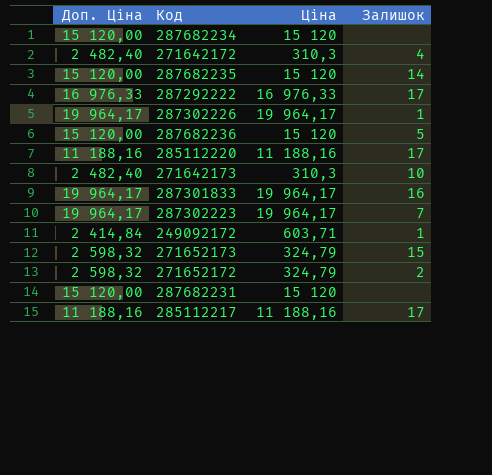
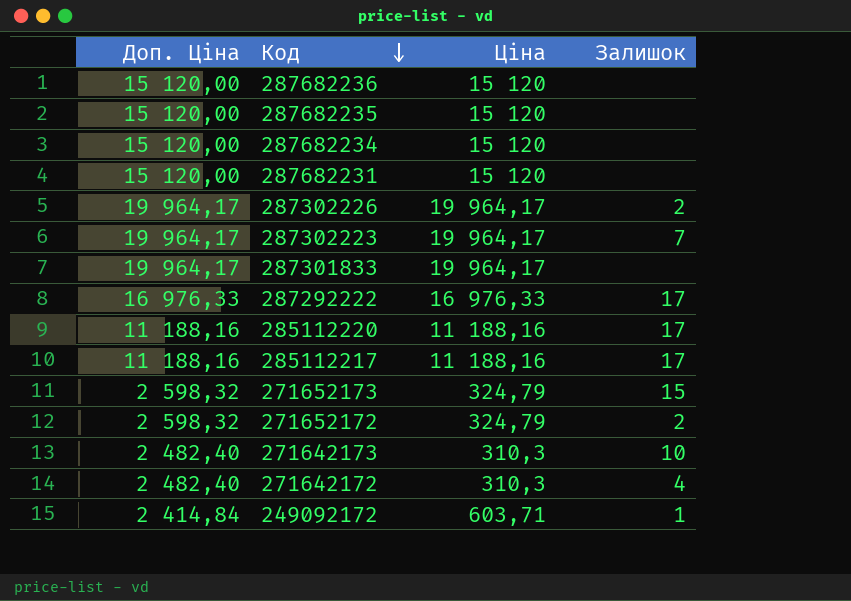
row order: none -> Код descending
287682236 | Залишок: 5 -> none
287682235 | Залишок: 14 -> none
287302226 | Залишок: 1 -> 2
287301833 | Залишок: 16 -> none

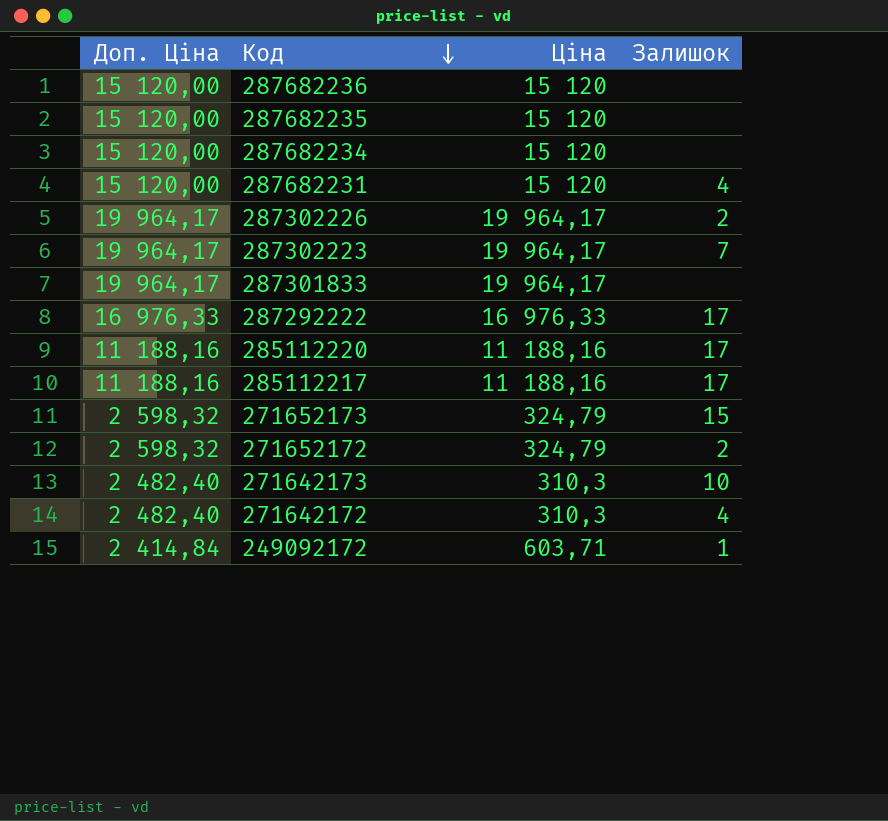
287682231 | Залишок: none -> 4

